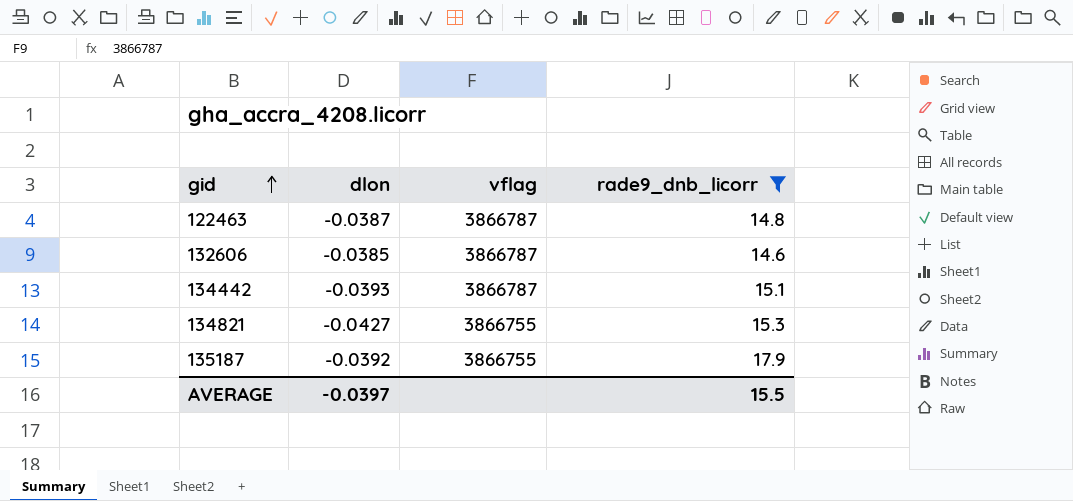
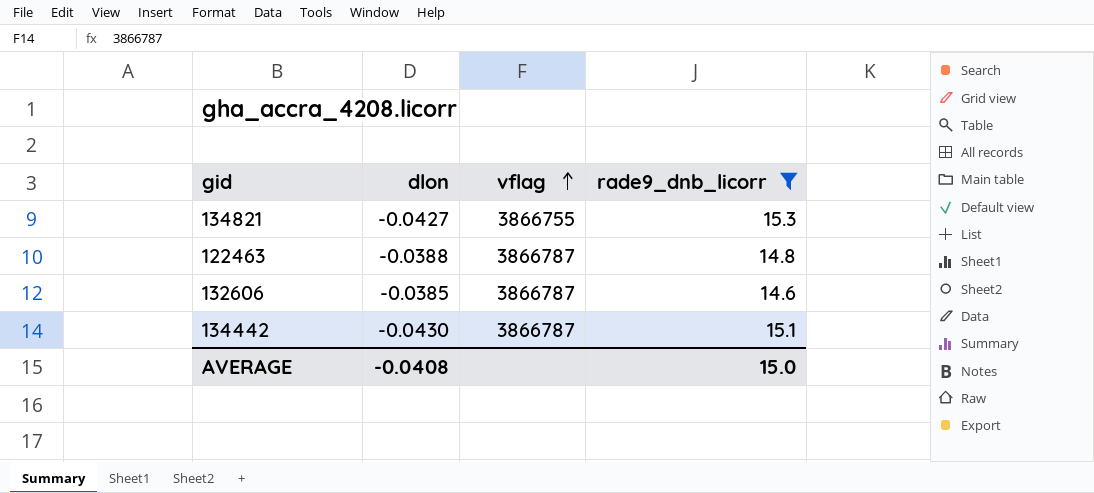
row order: gid ascending -> vflag ascending
row 135187: -0.0392 | 3866755 | 17.9 -> none
122463 | dlon: -0.0387 -> -0.0388
134442 | dlon: -0.0393 -> -0.0430
AVERAGE | dlon: -0.0397 -> -0.0408
AVERAGE | rade9_dnb_licorr: 15.5 -> 15.0

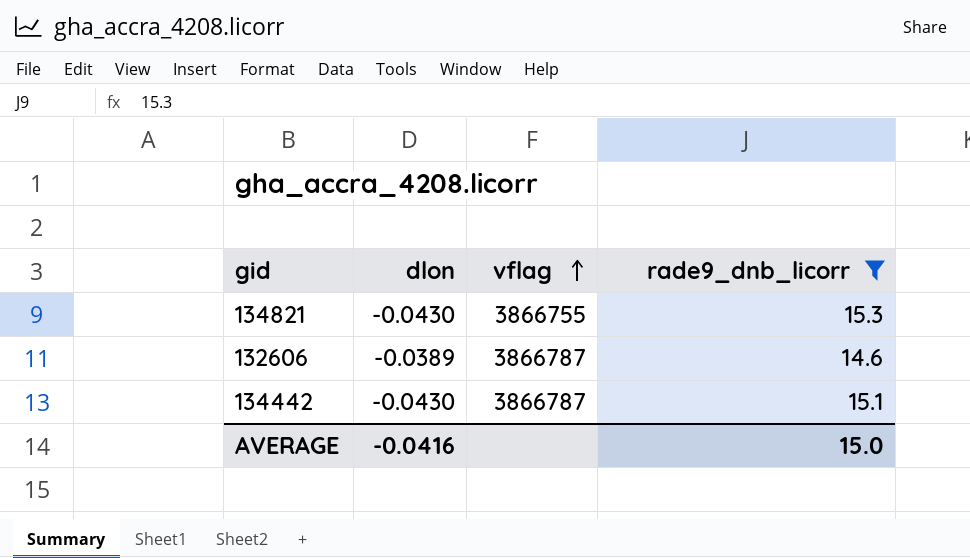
row 122463: -0.0388 | 3866787 | 14.8 -> none
134821 | dlon: -0.0427 -> -0.0430
132606 | dlon: -0.0385 -> -0.0389
AVERAGE | dlon: -0.0408 -> -0.0416

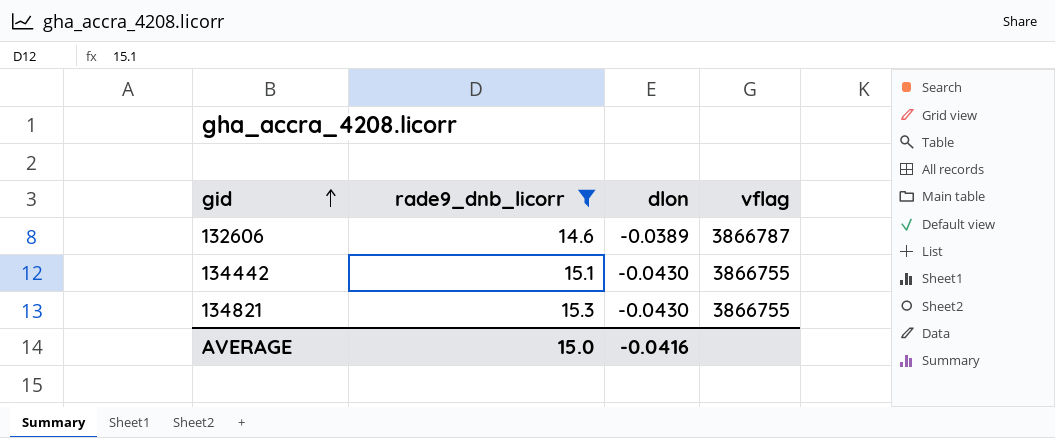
row order: vflag ascending -> gid ascending
column rade9_dnb_licorr | position: 4 -> 2
134442 | vflag: 3866787 -> 3866755

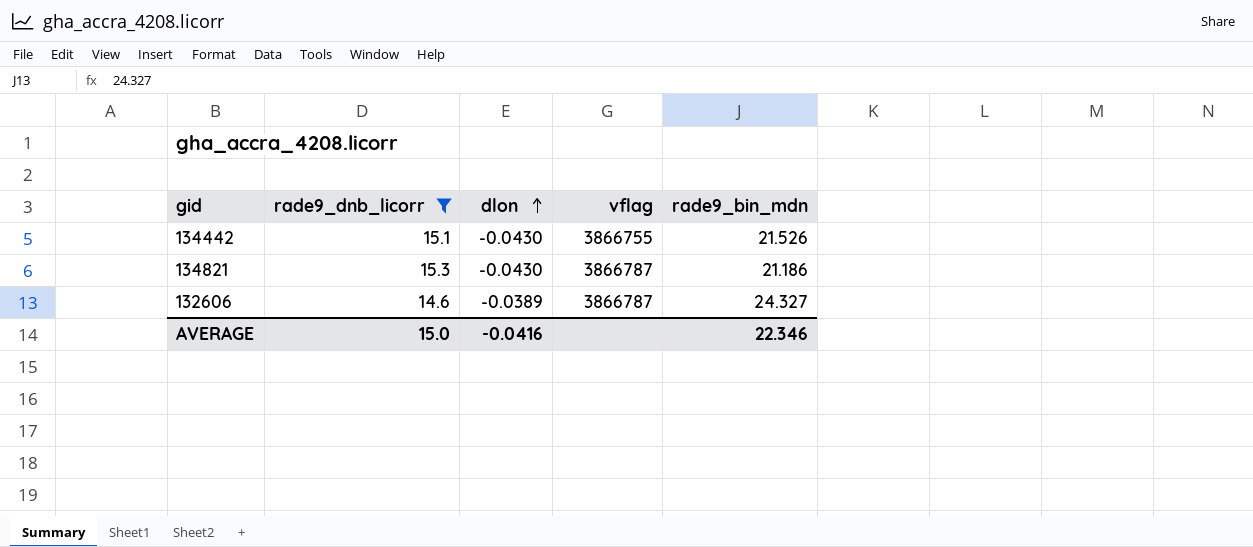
row order: gid ascending -> dlon ascending
column rade9_bin_mdn | position: none -> 5
134821 | vflag: 3866755 -> 3866787

